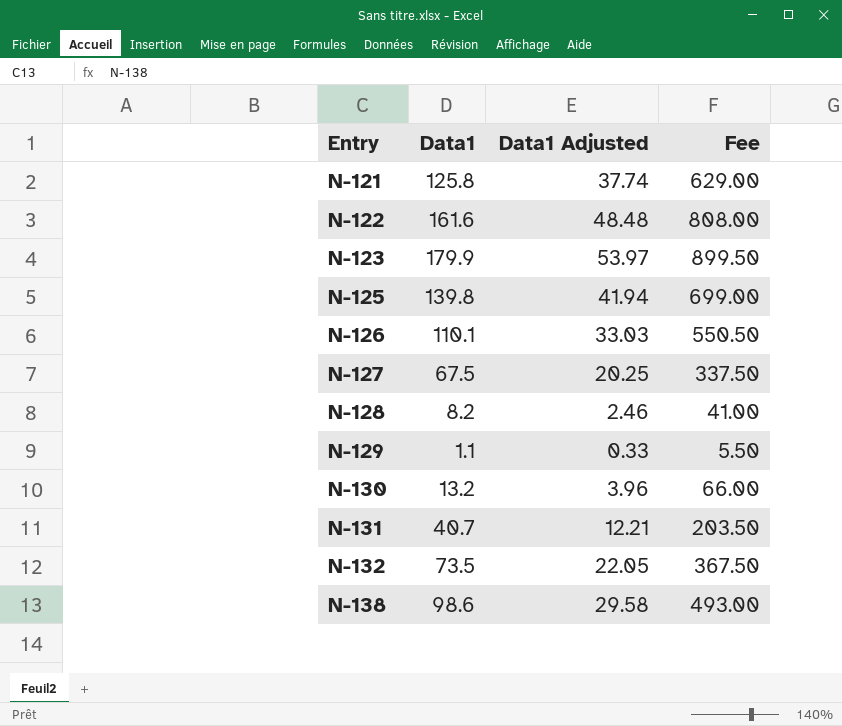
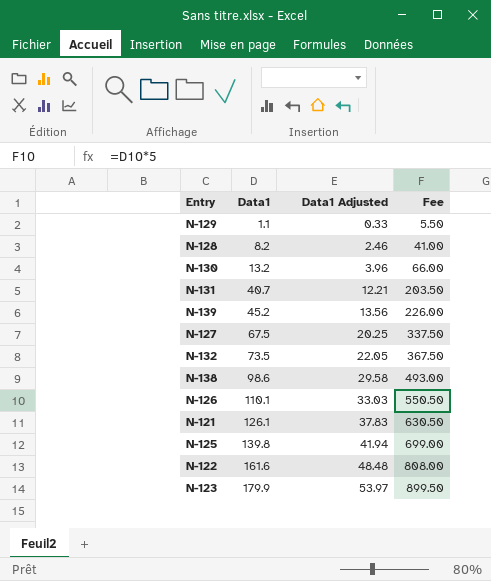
row order: Entry ascending -> Data1 ascending
row N-139: none -> 45.2 | 13.56 | 226.00
N-121 | Data1: 125.8 -> 126.1
N-121 | Data1 Adjusted: 37.74 -> 37.83
N-121 | Fee: 629.00 -> 630.50

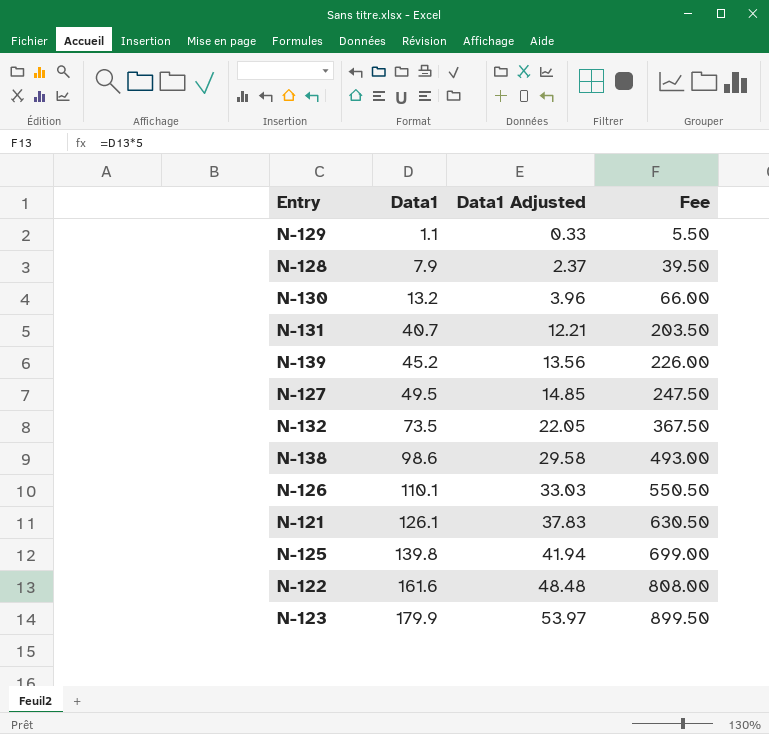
N-128 | Data1: 8.2 -> 7.9
N-128 | Data1 Adjusted: 2.46 -> 2.37
N-128 | Fee: 41.00 -> 39.50
N-127 | Data1: 67.5 -> 49.5
N-127 | Data1 Adjusted: 20.25 -> 14.85
N-127 | Fee: 337.50 -> 247.50

